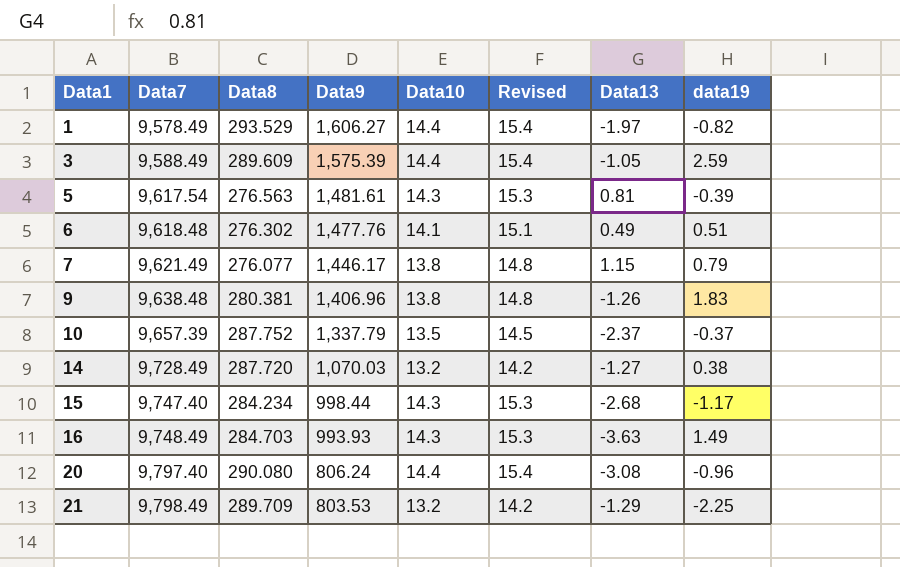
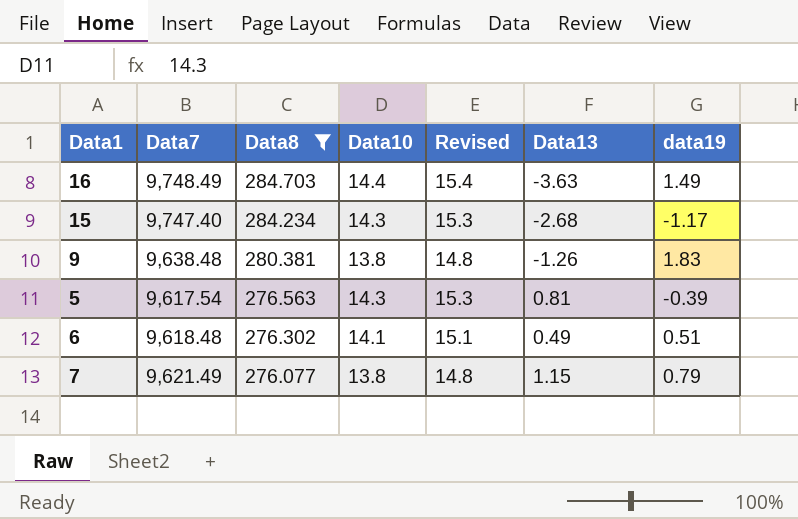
filter: none -> Data8 <= 284.703
row order: Data1 ascending -> Data8 descending
column Data9 | position: 4 -> none
16 | Data10: 14.3 -> 14.4
16 | Revised: 15.3 -> 15.4

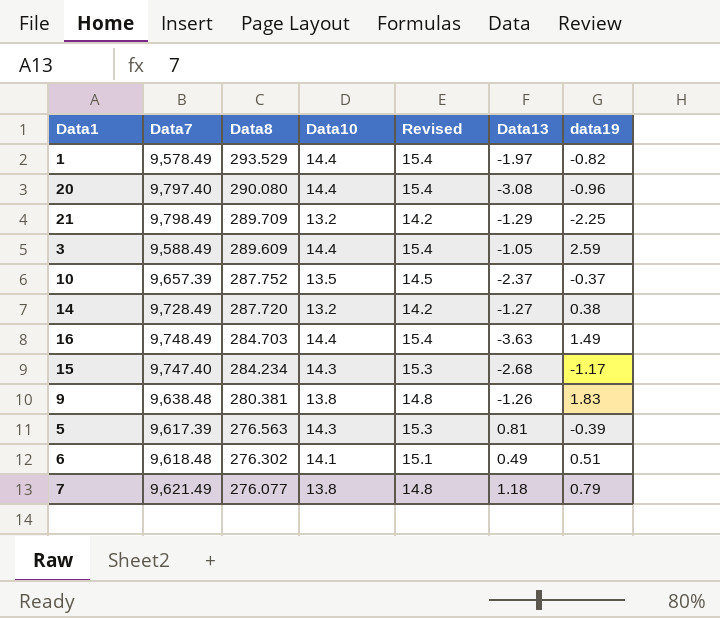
filter: Data8 <= 284.703 -> none
5 | Data7: 9,617.54 -> 9,617.39
7 | Data13: 1.15 -> 1.18

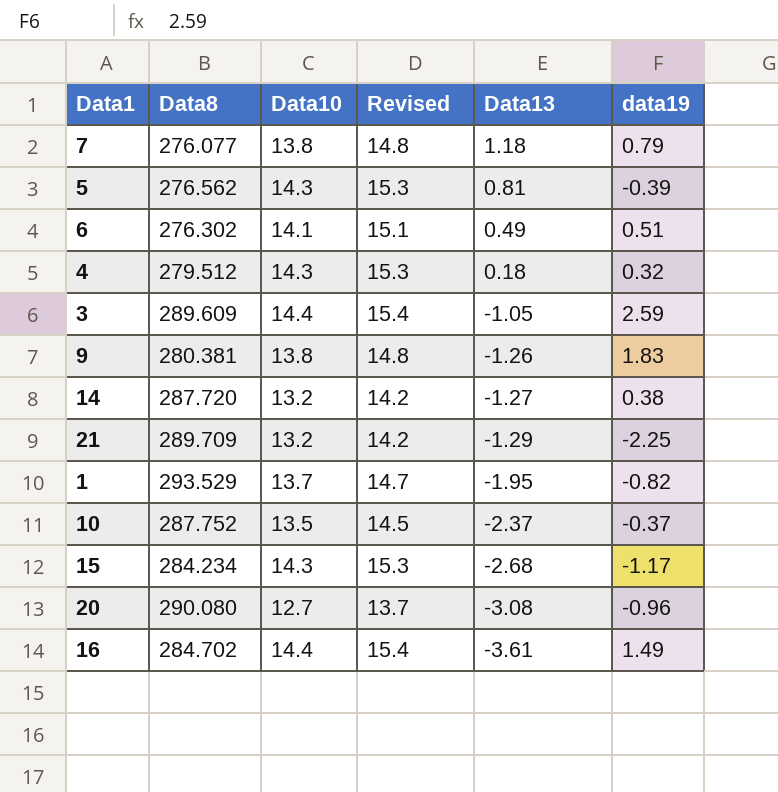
row order: Data8 descending -> Data13 descending
column Data7 | position: 2 -> none
5 | Data8: 276.563 -> 276.562
row 4: none -> 279.512 | 14.3 | 15.3 | 0.18 | 0.32
1 | Data10: 14.4 -> 13.7
1 | Revised: 15.4 -> 14.7
1 | Data13: -1.97 -> -1.95
20 | Data10: 14.4 -> 12.7
20 | Revised: 15.4 -> 13.7
16 | Data8: 284.703 -> 284.702
16 | Data13: -3.63 -> -3.61

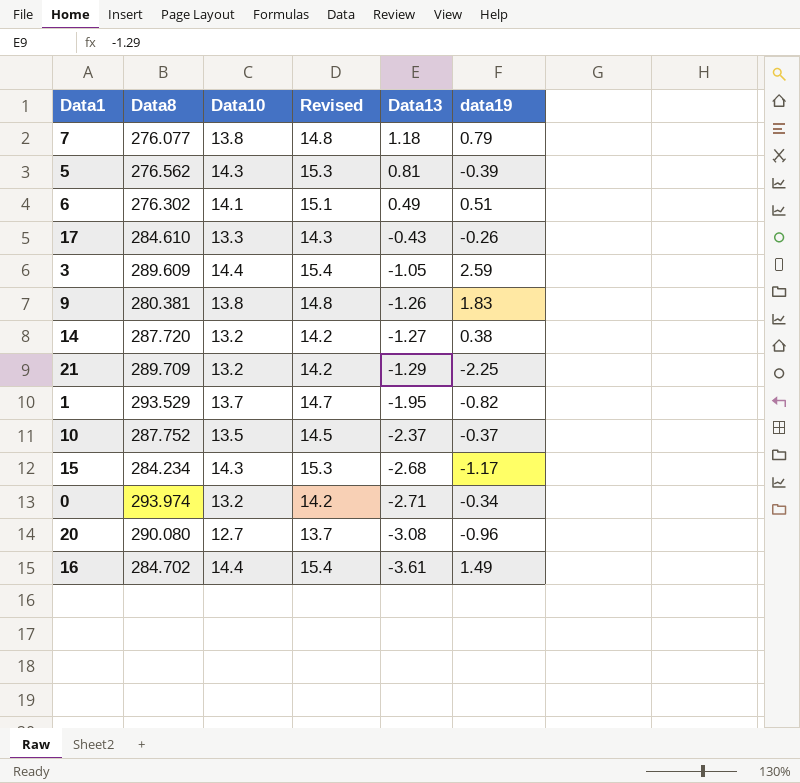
row 4: 279.512 | 14.3 | 15.3 | 0.18 | 0.32 -> none
row 17: none -> 284.610 | 13.3 | 14.3 | -0.43 | -0.26
row 0: none -> 293.974 | 13.2 | 14.2 | -2.71 | -0.34

